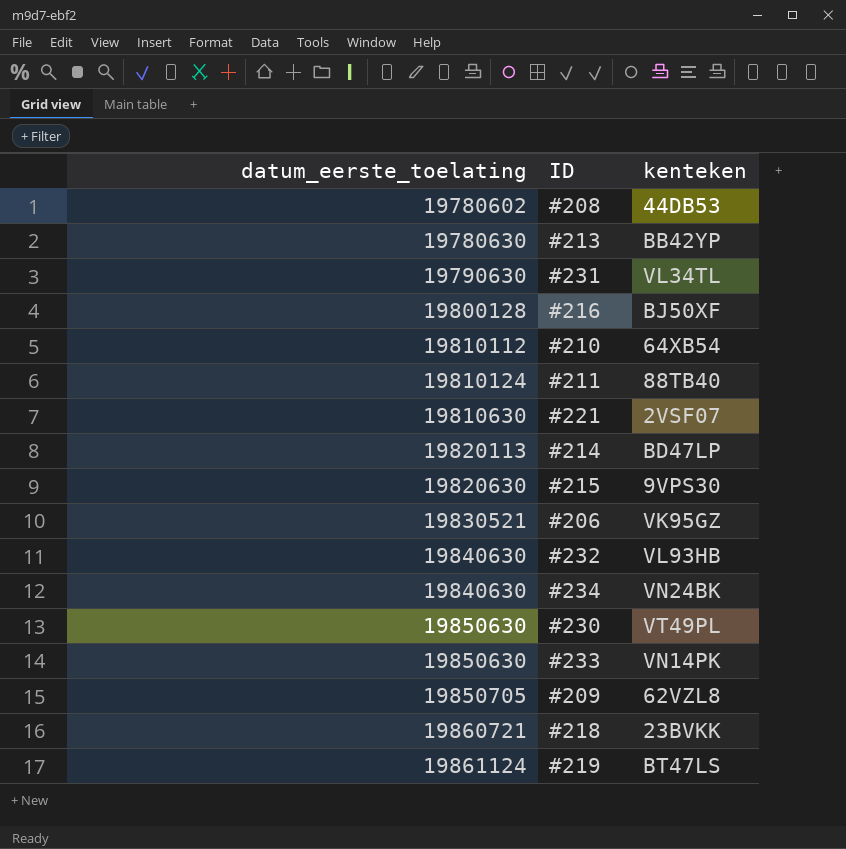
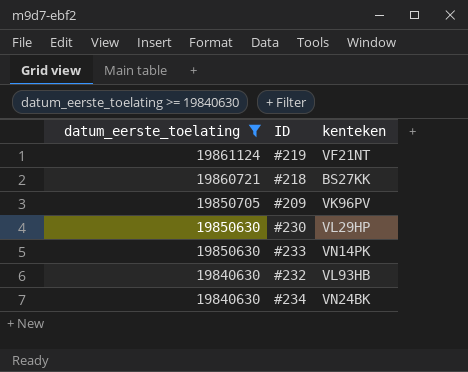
filter: none -> datum_eerste_toelating >= 19840630
row order: datum_eerste_toelating ascending -> datum_eerste_toelating descending
#219 | kenteken: BT47LS -> VF21NT
#218 | kenteken: 23BVKK -> BS27KK
#209 | kenteken: 62VZL8 -> VK96PV
#230 | kenteken: VT49PL -> VL29HP

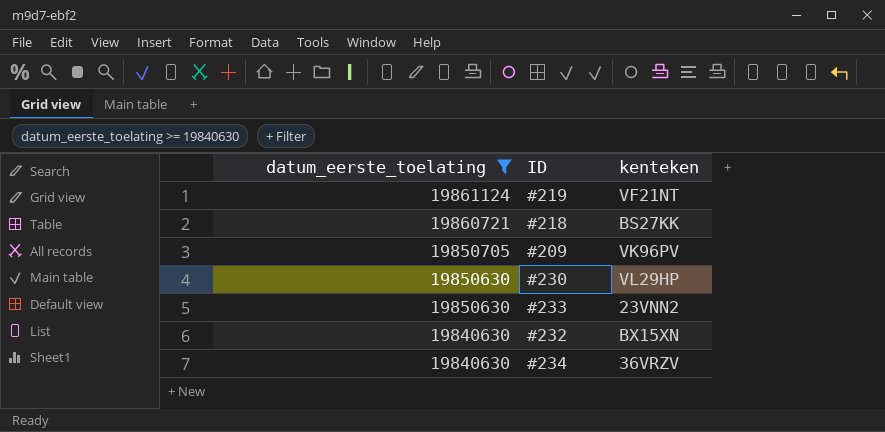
#233 | kenteken: VN14PK -> 23VNN2
#232 | kenteken: VL93HB -> BX15XN
#234 | kenteken: VN24BK -> 36VRZV

